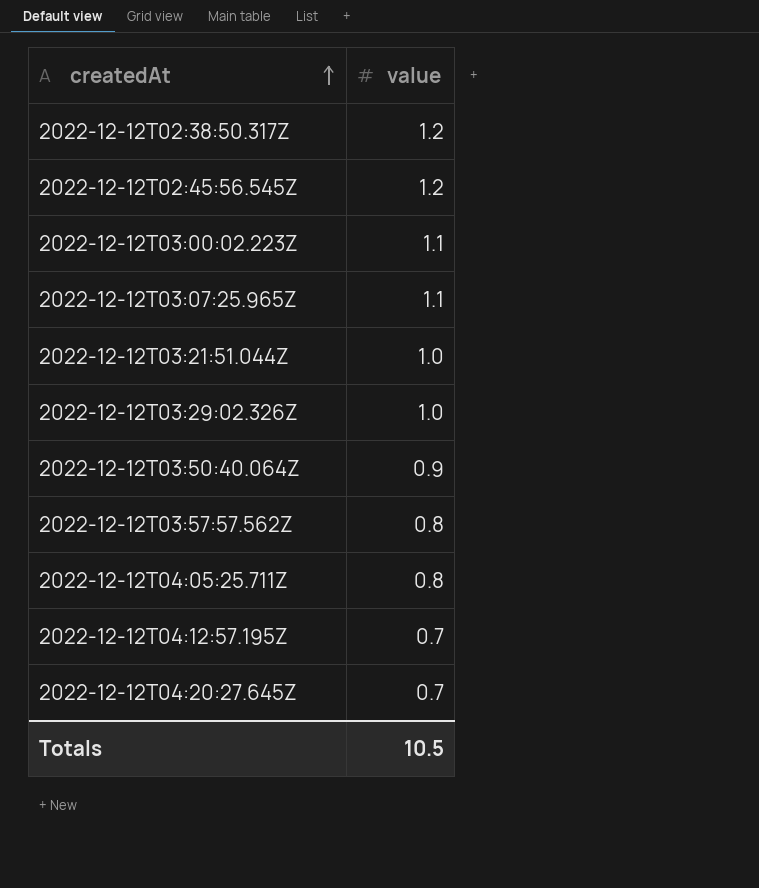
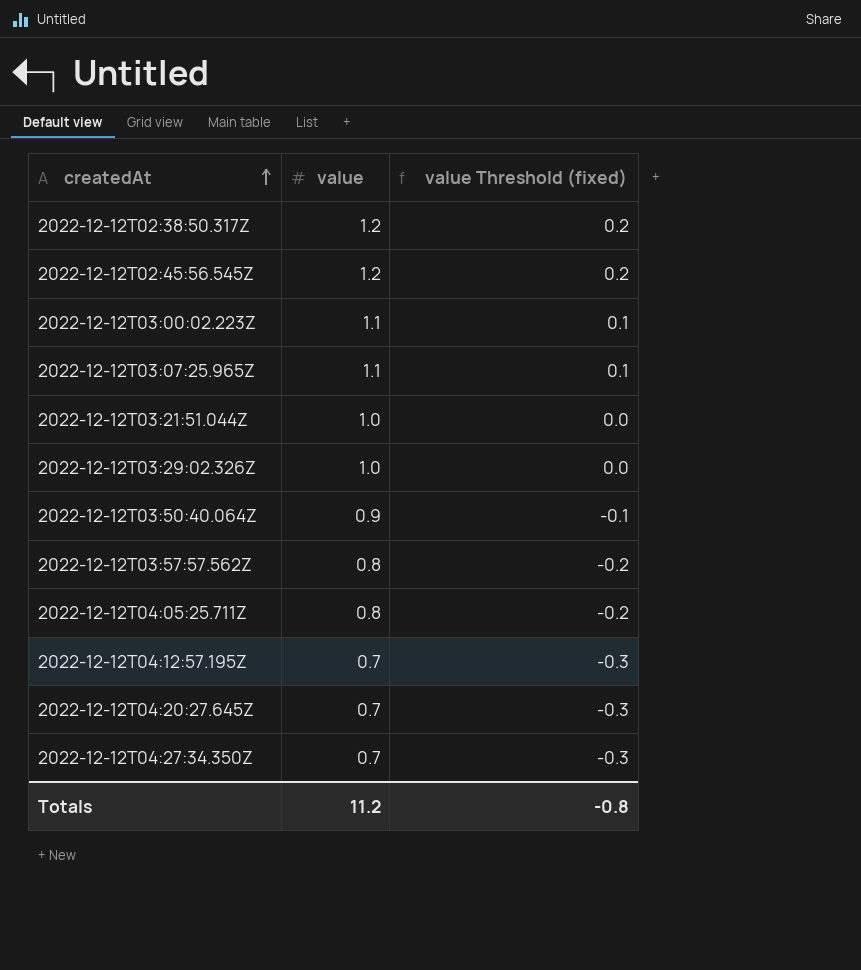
column value Threshold (fixed) | formula: none -> [value] - 1
row 2022-12-12T04:27:34.350Z: none -> 0.7 | -0.3
Totals | value: 10.5 -> 11.2

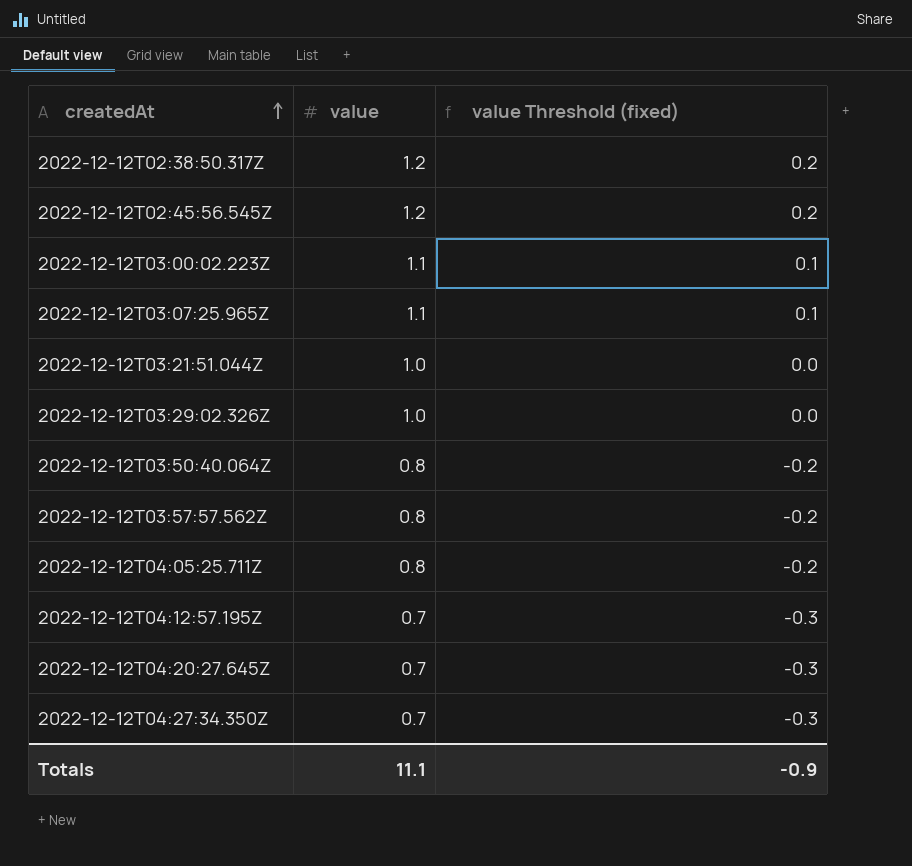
2022-12-12T03:50:40.064Z | value: 0.9 -> 0.8
2022-12-12T03:50:40.064Z | value Threshold (fixed): -0.1 -> -0.2
Totals | value: 11.2 -> 11.1
Totals | value Threshold (fixed): -0.8 -> -0.9

